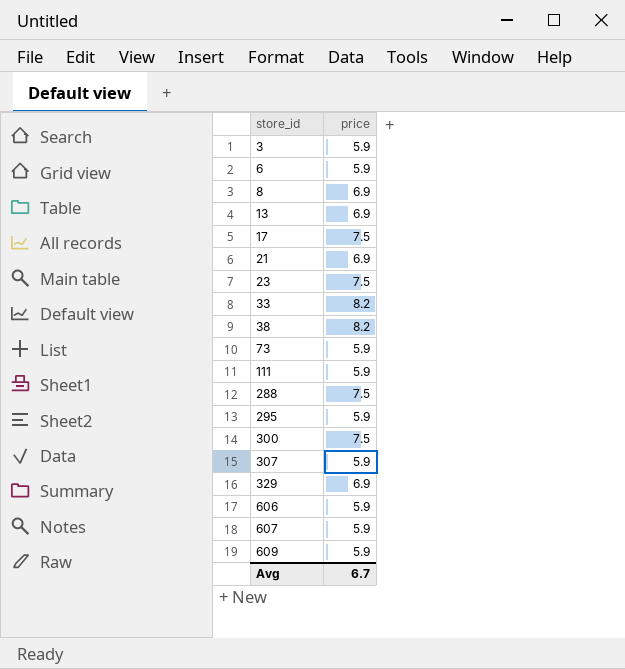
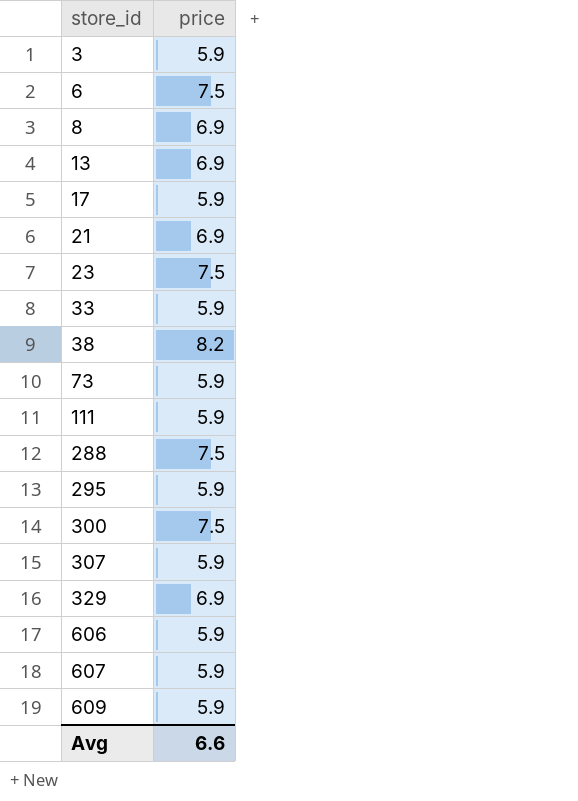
6 | price: 5.9 -> 7.5
17 | price: 7.5 -> 5.9
33 | price: 8.2 -> 5.9
Avg | price: 6.7 -> 6.6

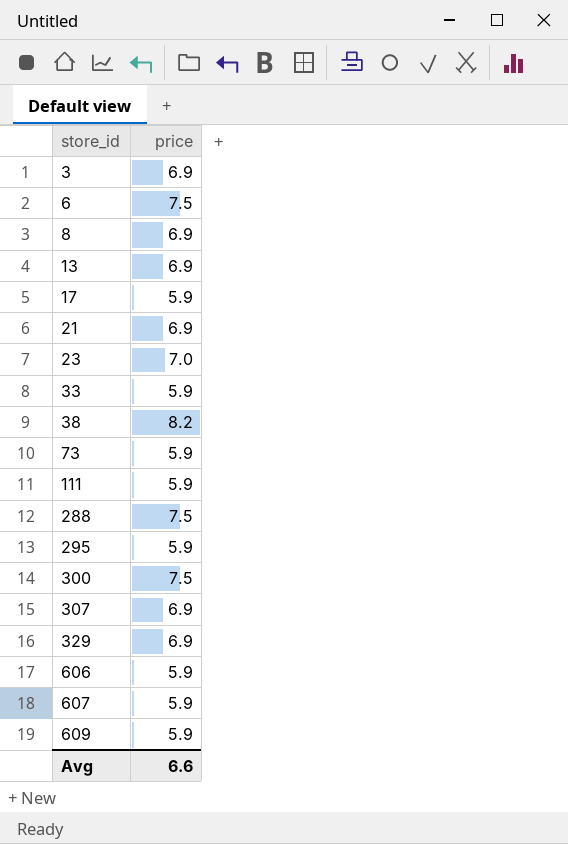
3 | price: 5.9 -> 6.9
23 | price: 7.5 -> 7.0
307 | price: 5.9 -> 6.9

